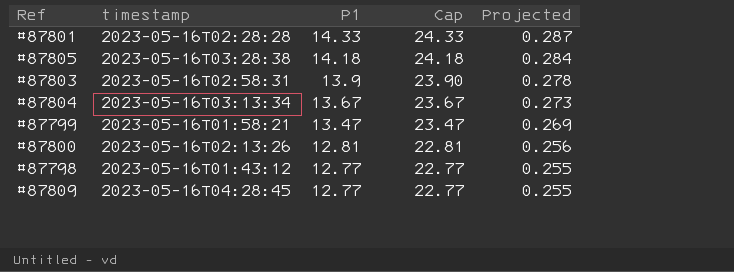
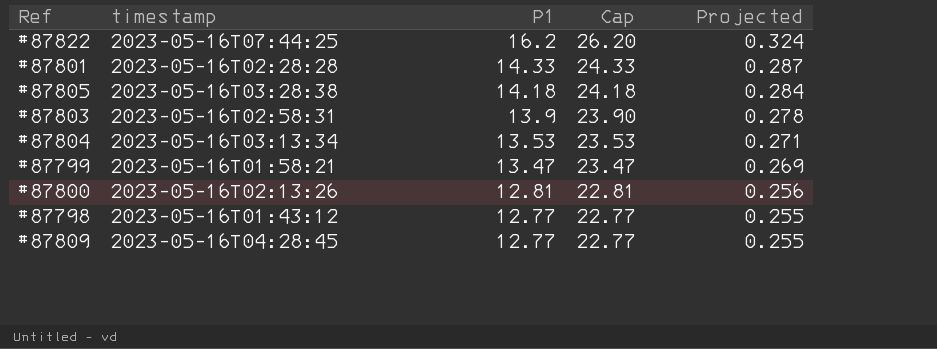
row #87822: none -> 2023-05-16T07:44:25 | 16.2 | 26.20 | 0.324
#87804 | P1: 13.67 -> 13.53
#87804 | Cap: 23.67 -> 23.53
#87804 | Projected: 0.273 -> 0.271

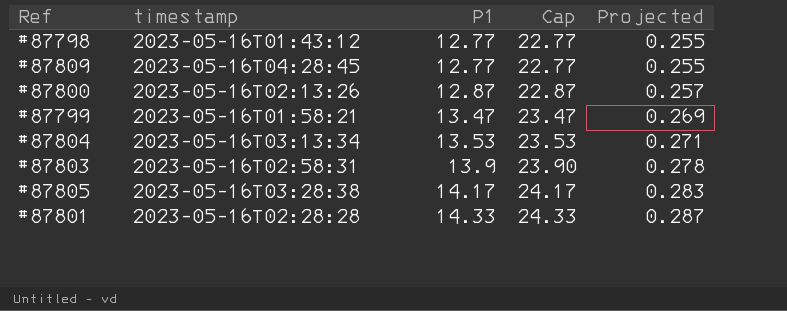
row order: P1 descending -> P1 ascending
row #87822: 2023-05-16T07:44:25 | 16.2 | 26.20 | 0.324 -> none
#87800 | P1: 12.81 -> 12.87
#87800 | Cap: 22.81 -> 22.87
#87800 | Projected: 0.256 -> 0.257
#87805 | P1: 14.18 -> 14.17
#87805 | Cap: 24.18 -> 24.17
#87805 | Projected: 0.284 -> 0.283

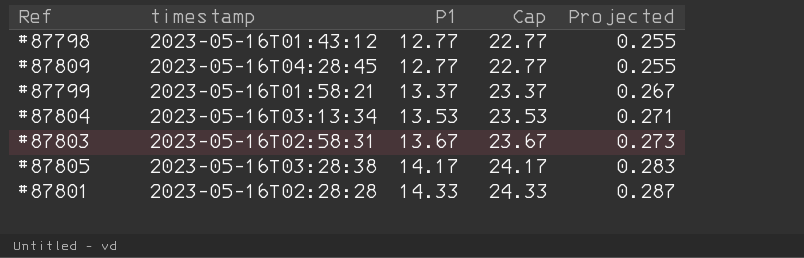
row #87800: 2023-05-16T02:13:26 | 12.87 | 22.87 | 0.257 -> none
#87799 | P1: 13.47 -> 13.37
#87799 | Cap: 23.47 -> 23.37
#87799 | Projected: 0.269 -> 0.267
#87803 | P1: 13.9 -> 13.67
#87803 | Cap: 23.90 -> 23.67
#87803 | Projected: 0.278 -> 0.273

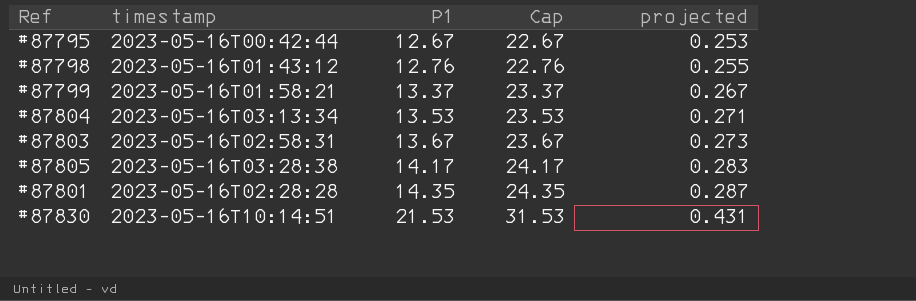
column name: Projected -> projected
row #87809: 2023-05-16T04:28:45 | 12.77 | 22.77 | 0.255 -> none
row #87795: none -> 2023-05-16T00:42:44 | 12.67 | 22.67 | 0.253
#87798 | P1: 12.77 -> 12.76
#87798 | Cap: 22.77 -> 22.76
#87801 | P1: 14.33 -> 14.35
#87801 | Cap: 24.33 -> 24.35
row #87830: none -> 2023-05-16T10:14:51 | 21.53 | 31.53 | 0.431

